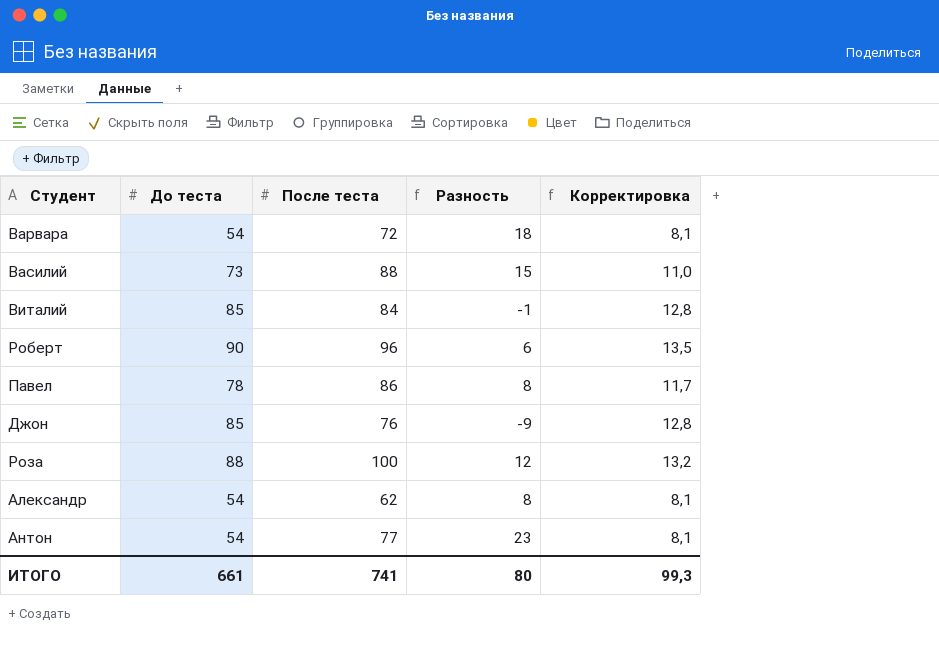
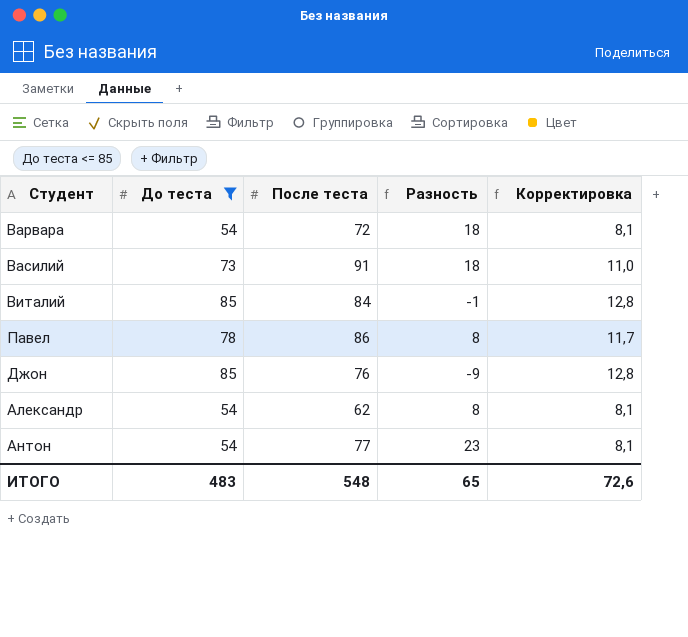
filter: none -> До теста <= 85
Василий | После теста: 88 -> 91
Василий | Разность: 15 -> 18
ИТОГО | До теста: 661 -> 483
ИТОГО | После теста: 741 -> 548
ИТОГО | Разность: 80 -> 65
ИТОГО | Корректировка: 99,3 -> 72,6

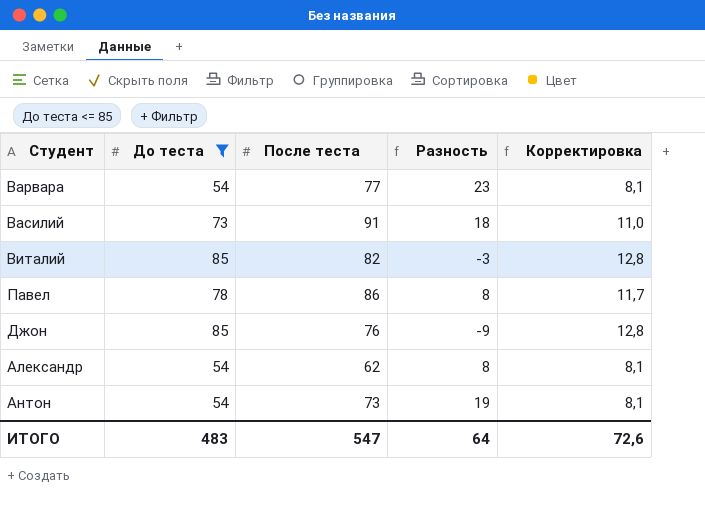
Варвара | После теста: 72 -> 77
Варвара | Разность: 18 -> 23
Виталий | После теста: 84 -> 82
Виталий | Разность: -1 -> -3
Антон | После теста: 77 -> 73
Антон | Разность: 23 -> 19
ИТОГО | После теста: 548 -> 547
ИТОГО | Разность: 65 -> 64

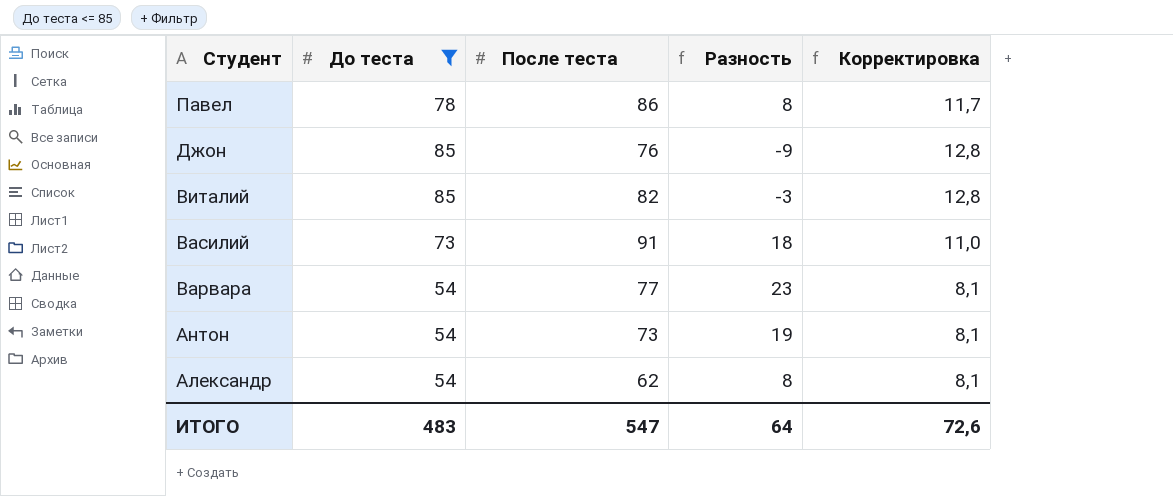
row order: none -> Студент descending

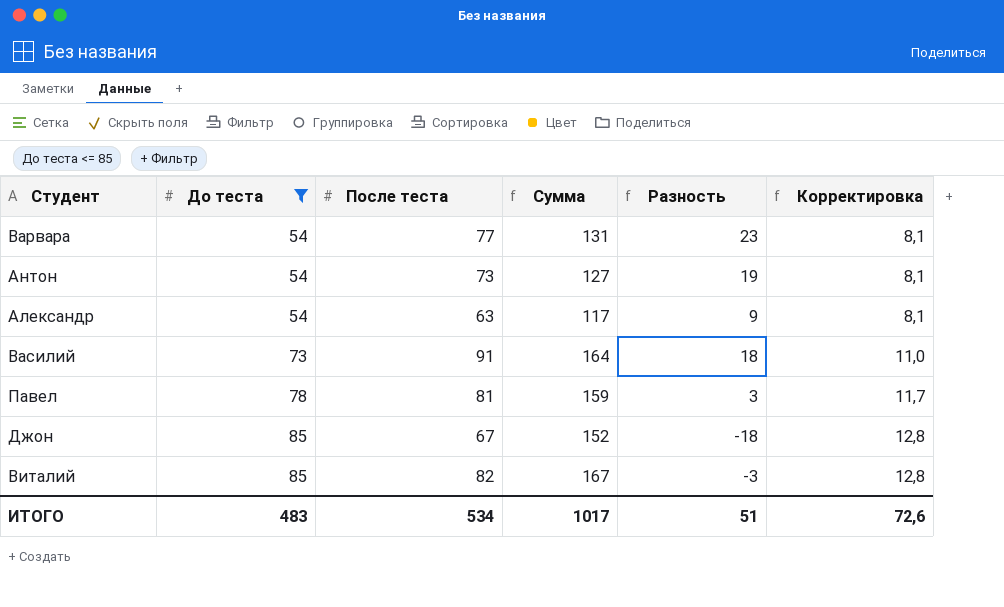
row order: Студент descending -> До теста ascending
column Сумма | formula: none -> [До теста] + [После теста]
Александр | После теста: 62 -> 63
Александр | Разность: 8 -> 9
Павел | После теста: 86 -> 81
Павел | Разность: 8 -> 3
Джон | После теста: 76 -> 67
Джон | Разность: -9 -> -18
ИТОГО | После теста: 547 -> 534
ИТОГО | Разность: 64 -> 51

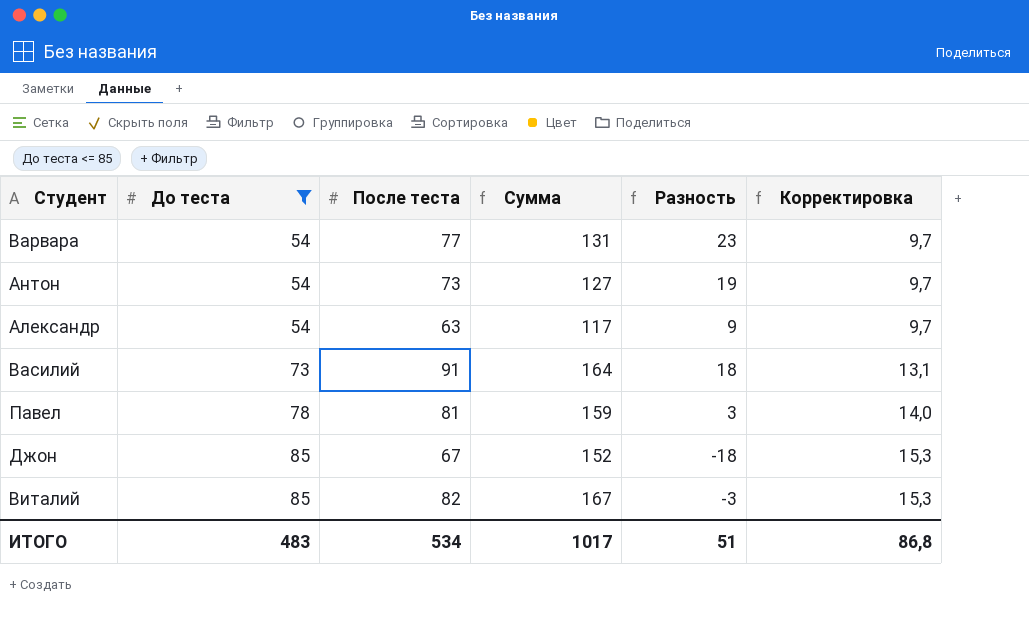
column Корректировка | formula: [До теста] * 0,15 -> [До теста] * 0,18
ИТОГО | Корректировка: 72,6 -> 86,8

